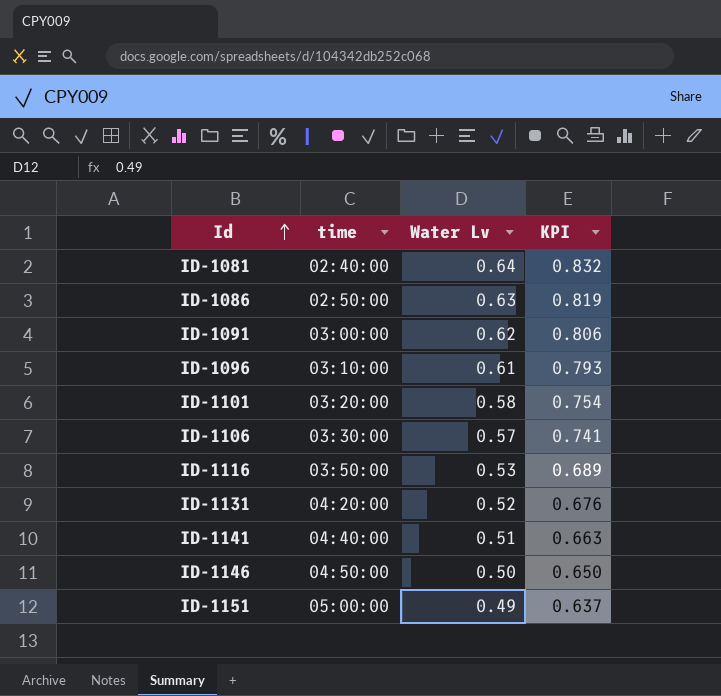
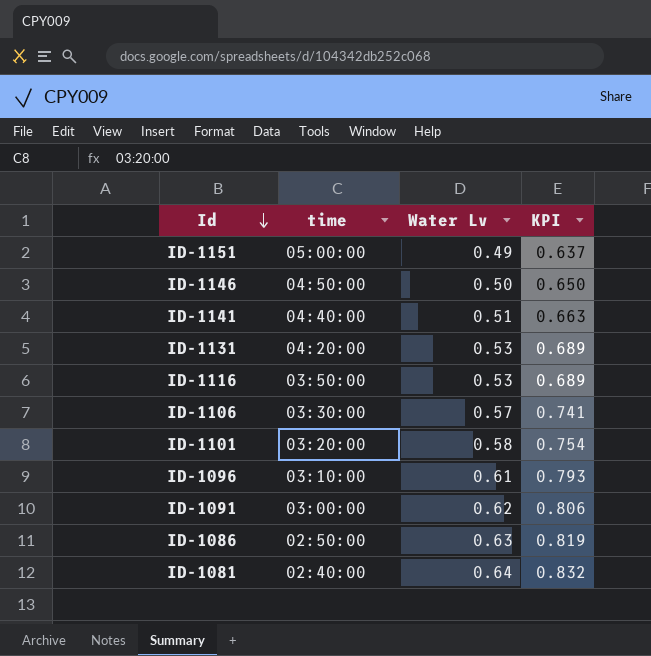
row order: Id ascending -> Id descending
ID-1131 | Water Lv: 0.52 -> 0.53
ID-1131 | KPI: 0.676 -> 0.689

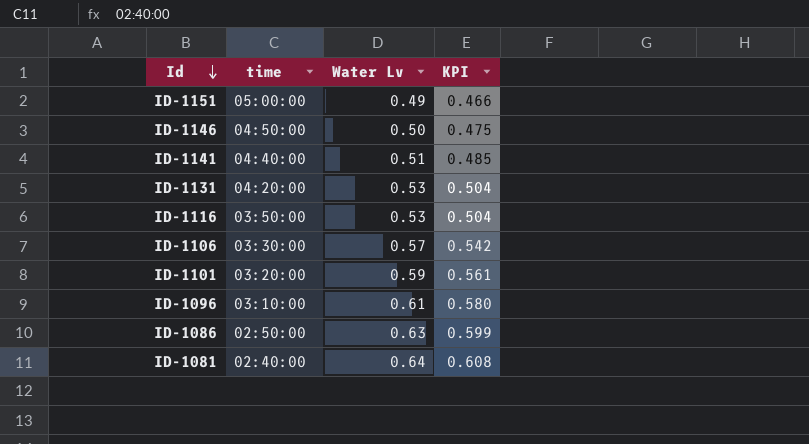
column KPI | formula: [Water Lv] * 1.3 -> [Water Lv] * 0.95
row ID-1091: 03:00:00 | 0.62 | 0.806 -> none
ID-1101 | Water Lv: 0.58 -> 0.59

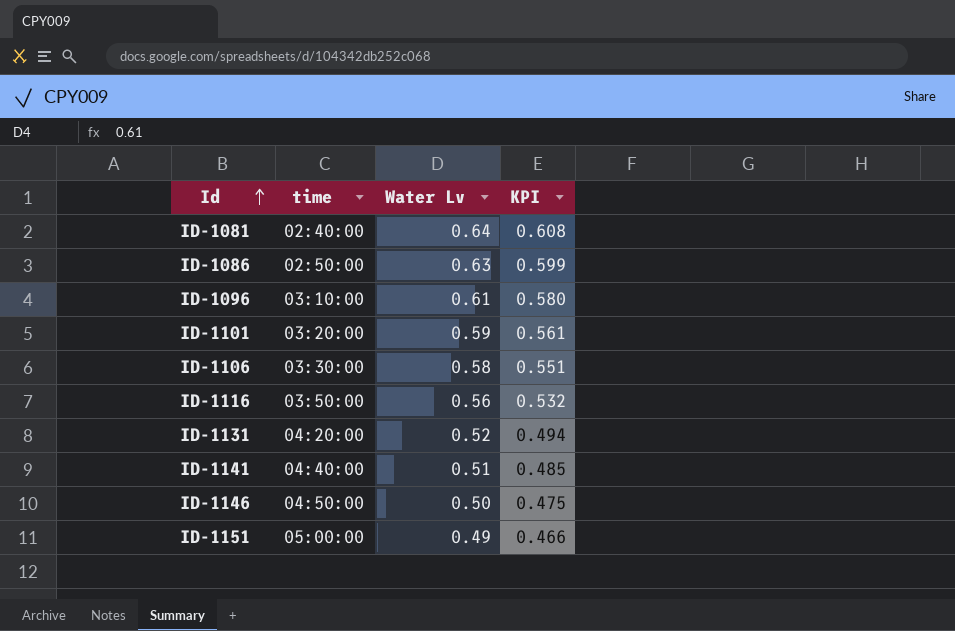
row order: Id descending -> Id ascending
ID-1106 | Water Lv: 0.57 -> 0.58
ID-1106 | KPI: 0.542 -> 0.551
ID-1116 | Water Lv: 0.53 -> 0.56
ID-1116 | KPI: 0.504 -> 0.532
ID-1131 | Water Lv: 0.53 -> 0.52
ID-1131 | KPI: 0.504 -> 0.494

